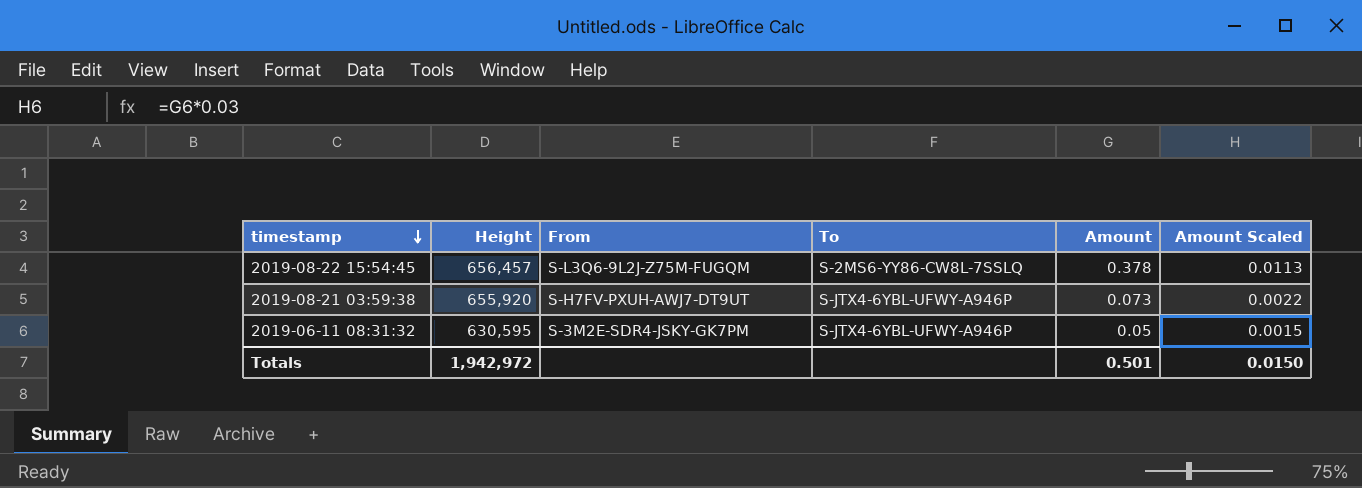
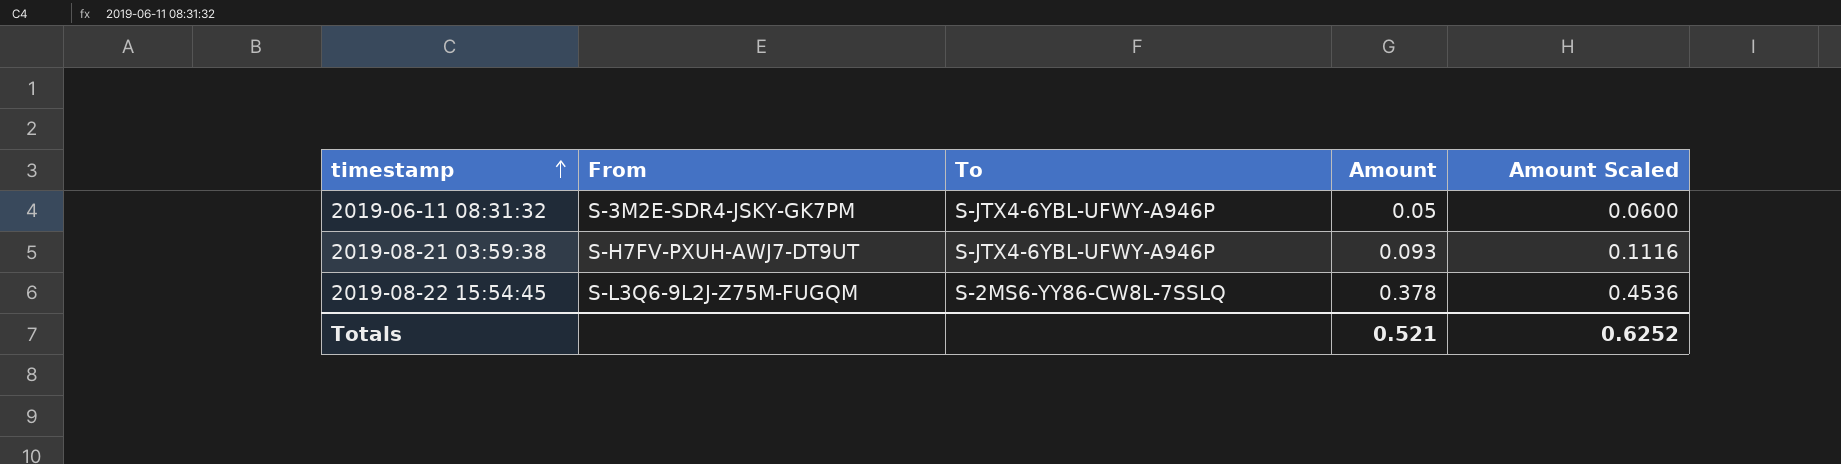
row order: timestamp descending -> timestamp ascending
column Height | position: 2 -> none
column Amount Scaled | formula: [Amount] * 0.03 -> [Amount] * 1.2
2019-08-21 03:59:38 | Amount: 0.073 -> 0.093
Totals | Amount: 0.501 -> 0.521
Totals | Amount Scaled: 0.0150 -> 0.6252

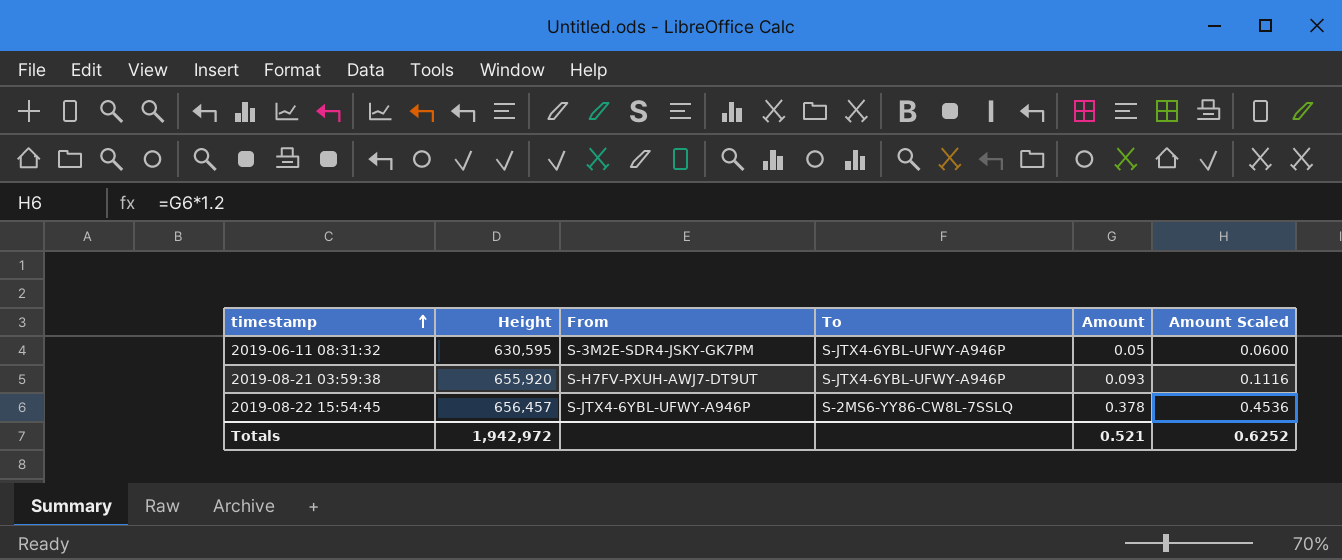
column Height | position: none -> 2
2019-08-22 15:54:45 | From: S-L3Q6-9L2J-Z75M-FUGQM -> S-JTX4-6YBL-UFWY-A946P

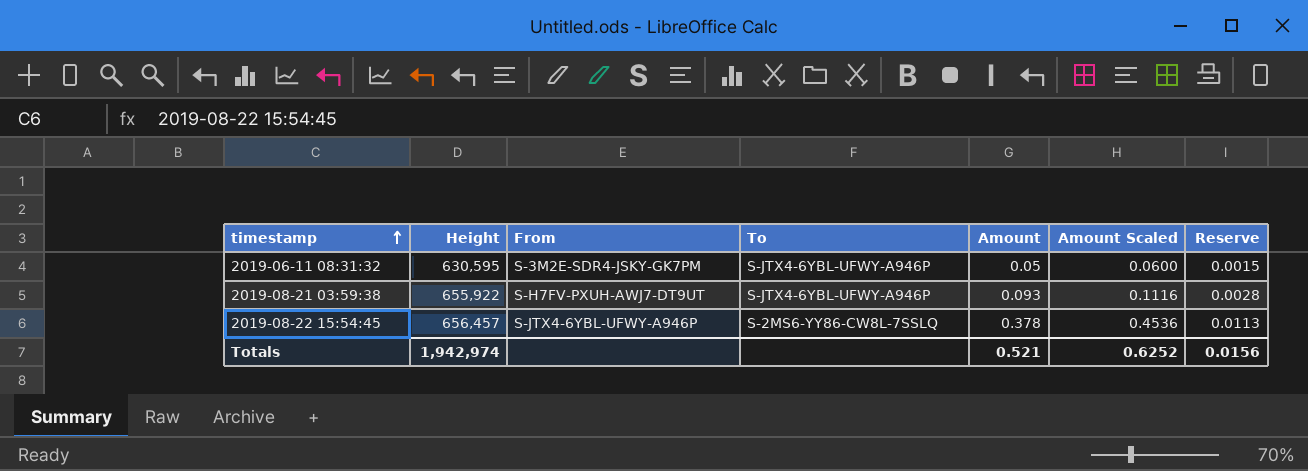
column Reserve | formula: none -> [Amount] * 0.03
2019-08-21 03:59:38 | Height: 655,920 -> 655,922
Totals | Height: 1,942,972 -> 1,942,974

